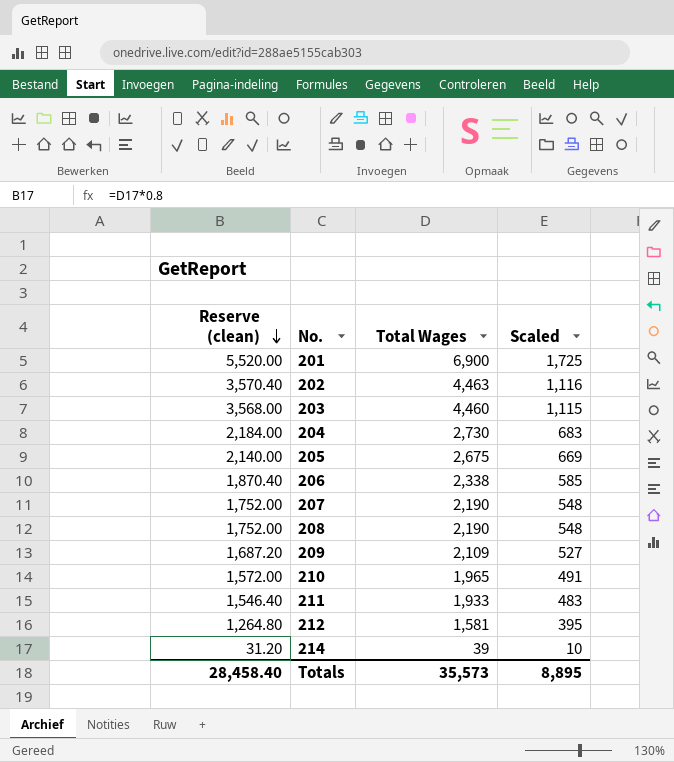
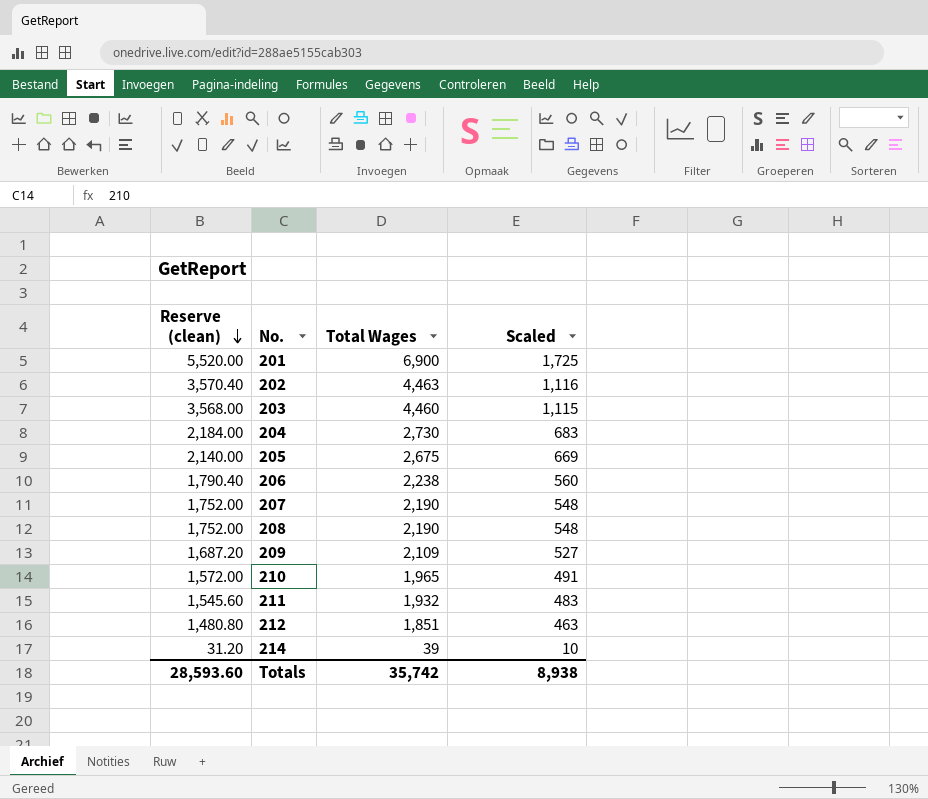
206 | Reserve (clean): 1,870.40 -> 1,790.40
206 | Total Wages: 2,338 -> 2,238
206 | Scaled: 585 -> 560
211 | Reserve (clean): 1,546.40 -> 1,545.60
211 | Total Wages: 1,933 -> 1,932
212 | Reserve (clean): 1,264.80 -> 1,480.80
212 | Total Wages: 1,581 -> 1,851
212 | Scaled: 395 -> 463
Totals | Reserve (clean): 28,458.40 -> 28,593.60
Totals | Total Wages: 35,573 -> 35,742
Totals | Scaled: 8,895 -> 8,938

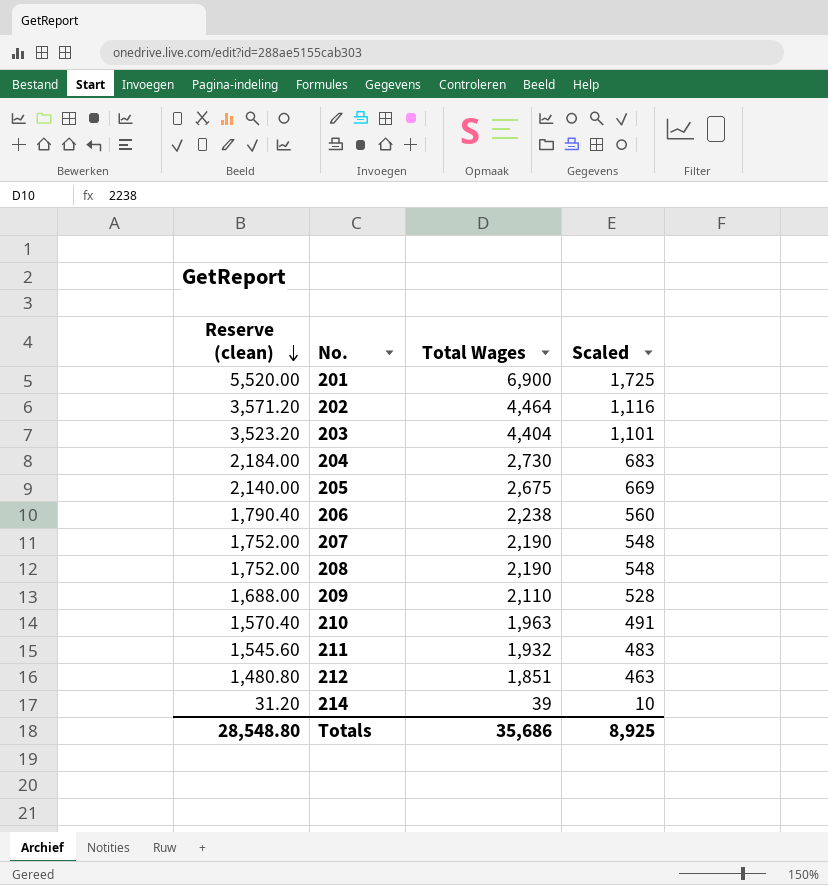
202 | Reserve (clean): 3,570.40 -> 3,571.20
202 | Total Wages: 4,463 -> 4,464
203 | Reserve (clean): 3,568.00 -> 3,523.20
203 | Total Wages: 4,460 -> 4,404
203 | Scaled: 1,115 -> 1,101
209 | Reserve (clean): 1,687.20 -> 1,688.00
209 | Total Wages: 2,109 -> 2,110
209 | Scaled: 527 -> 528
210 | Reserve (clean): 1,572.00 -> 1,570.40
210 | Total Wages: 1,965 -> 1,963
Totals | Reserve (clean): 28,593.60 -> 28,548.80
Totals | Total Wages: 35,742 -> 35,686
Totals | Scaled: 8,938 -> 8,925

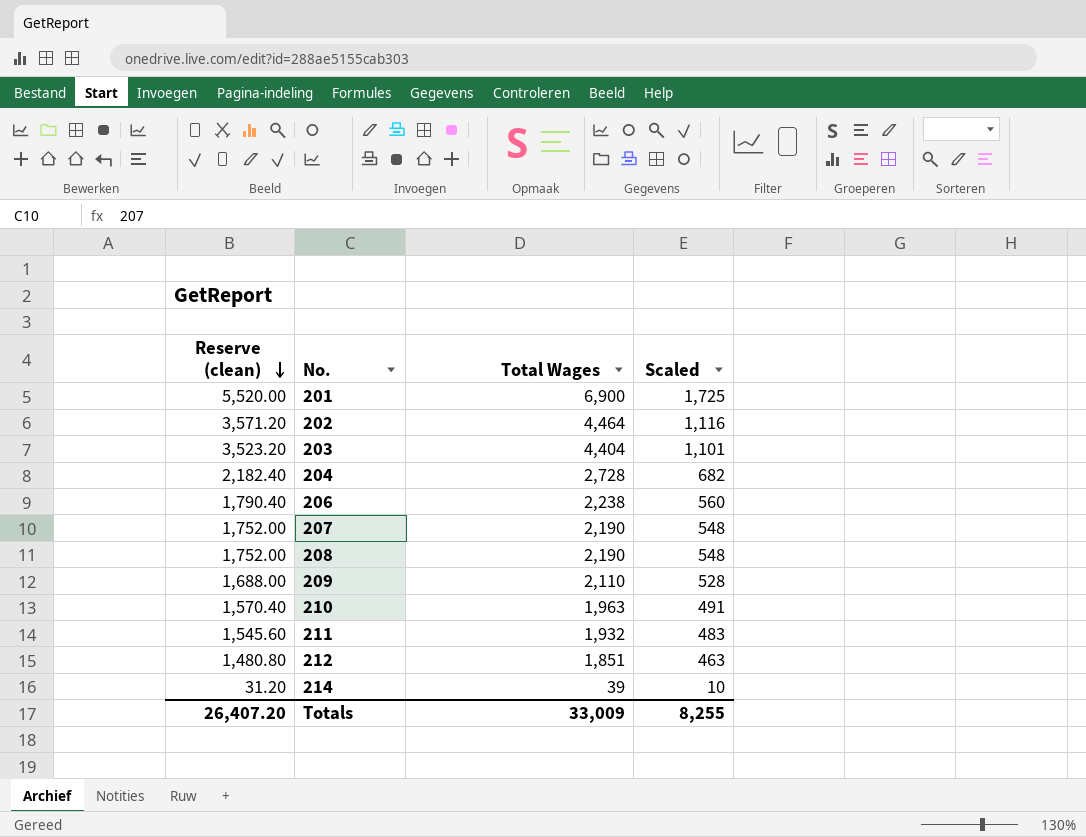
row 205: 2,140.00 | 2,675 | 669 -> none
204 | Reserve (clean): 2,184.00 -> 2,182.40
204 | Total Wages: 2,730 -> 2,728
204 | Scaled: 683 -> 682
Totals | Reserve (clean): 28,548.80 -> 26,407.20
Totals | Total Wages: 35,686 -> 33,009
Totals | Scaled: 8,925 -> 8,255

